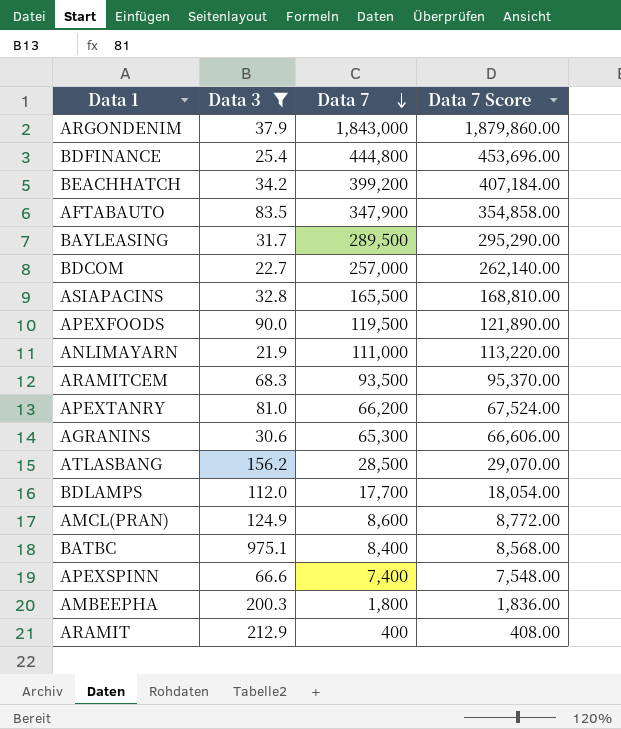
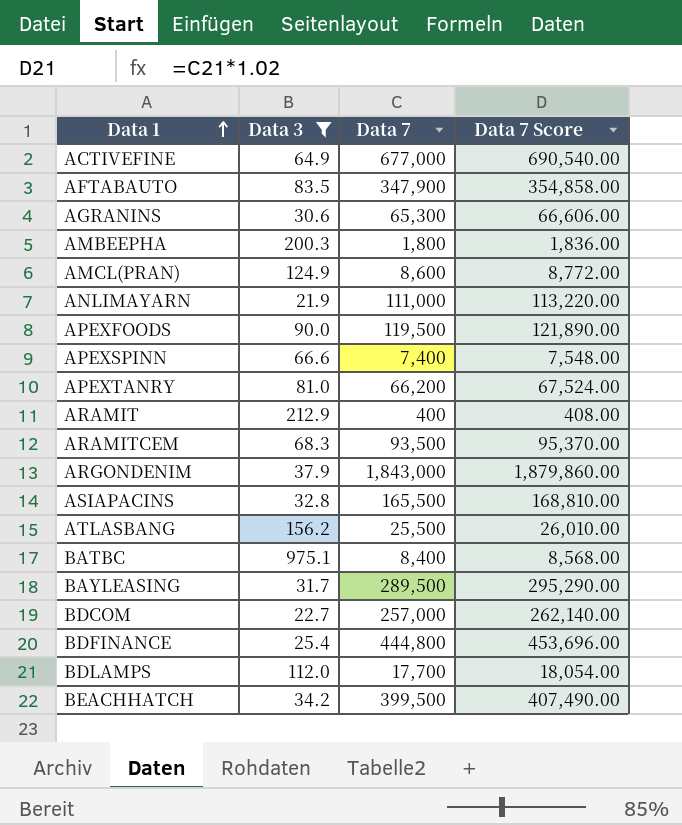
row order: Data 7 descending -> Data 1 ascending
row ACTIVEFINE: none -> 64.9 | 677,000 | 690,540.00
ATLASBANG | Data 7: 28,500 -> 25,500
ATLASBANG | Data 7 Score: 29,070.00 -> 26,010.00
BEACHHATCH | Data 7: 399,200 -> 399,500
BEACHHATCH | Data 7 Score: 407,184.00 -> 407,490.00

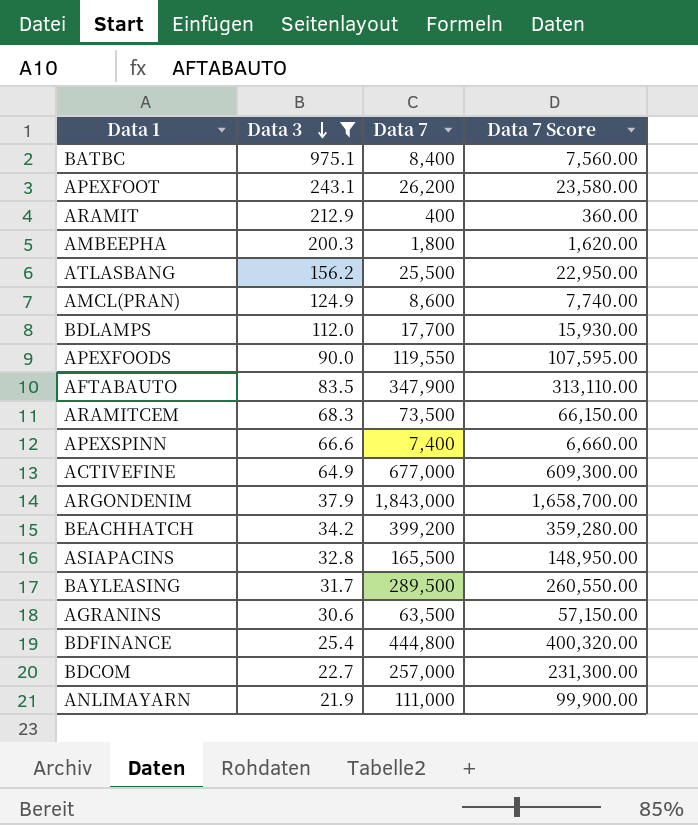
row order: Data 1 ascending -> Data 3 descending
column Data 7 Score | formula: [Data 7] * 1.02 -> [Data 7] * 0.9
row APEXTANRY: 81.0 | 66,200 | 67,524.00 -> none
row APEXFOOT: none -> 243.1 | 26,200 | 23,580.00
APEXFOODS | Data 7: 119,500 -> 119,550
ARAMITCEM | Data 7: 93,500 -> 73,500
BEACHHATCH | Data 7: 399,500 -> 399,200
AGRANINS | Data 7: 65,300 -> 63,500

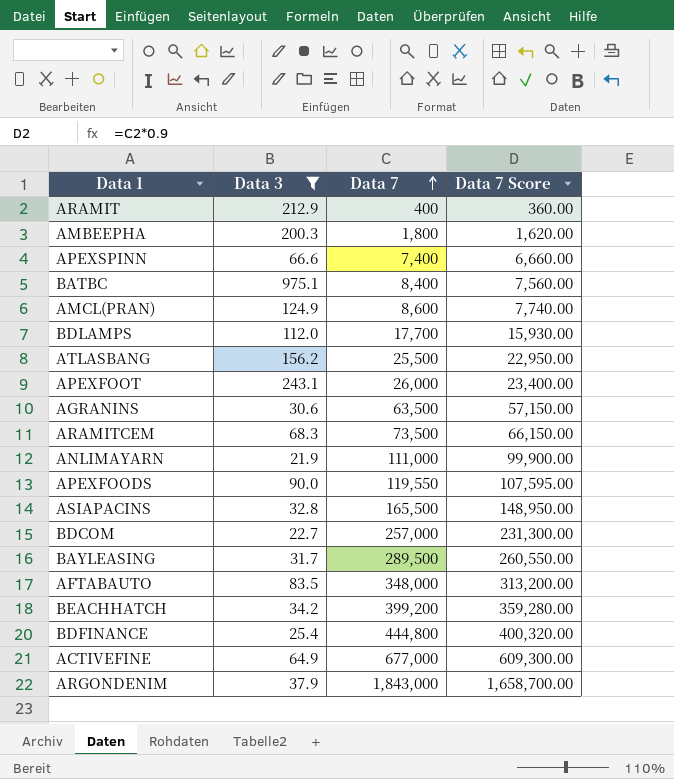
row order: Data 3 descending -> Data 7 ascending
APEXFOOT | Data 7: 26,200 -> 26,000
APEXFOOT | Data 7 Score: 23,580.00 -> 23,400.00
AFTABAUTO | Data 7: 347,900 -> 348,000
AFTABAUTO | Data 7 Score: 313,110.00 -> 313,200.00

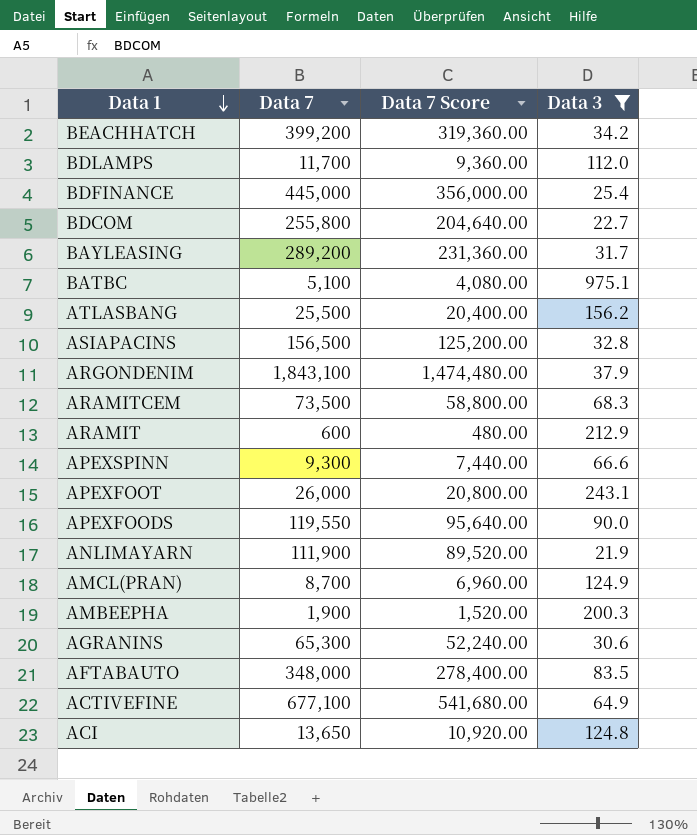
row order: Data 7 ascending -> Data 1 descending
column Data 7 Score | formula: [Data 7] * 0.9 -> [Data 7] * 0.8
column Data 3 | position: 2 -> 4
BDLAMPS | Data 7: 17,700 -> 11,700
BDFINANCE | Data 7: 444,800 -> 445,000
BDCOM | Data 7: 257,000 -> 255,800
BAYLEASING | Data 7: 289,500 -> 289,200
BATBC | Data 7: 8,400 -> 5,100
ASIAPACINS | Data 7: 165,500 -> 156,500
ARGONDENIM | Data 7: 1,843,000 -> 1,843,100
ARAMIT | Data 7: 400 -> 600
APEXSPINN | Data 7: 7,400 -> 9,300
ANLIMAYARN | Data 7: 111,000 -> 111,900
AMCL(PRAN) | Data 7: 8,600 -> 8,700
AMBEEPHA | Data 7: 1,800 -> 1,900
AGRANINS | Data 7: 63,500 -> 65,300
ACTIVEFINE | Data 7: 677,000 -> 677,100
row ACI: none -> 13,650 | 10,920.00 | 124.8

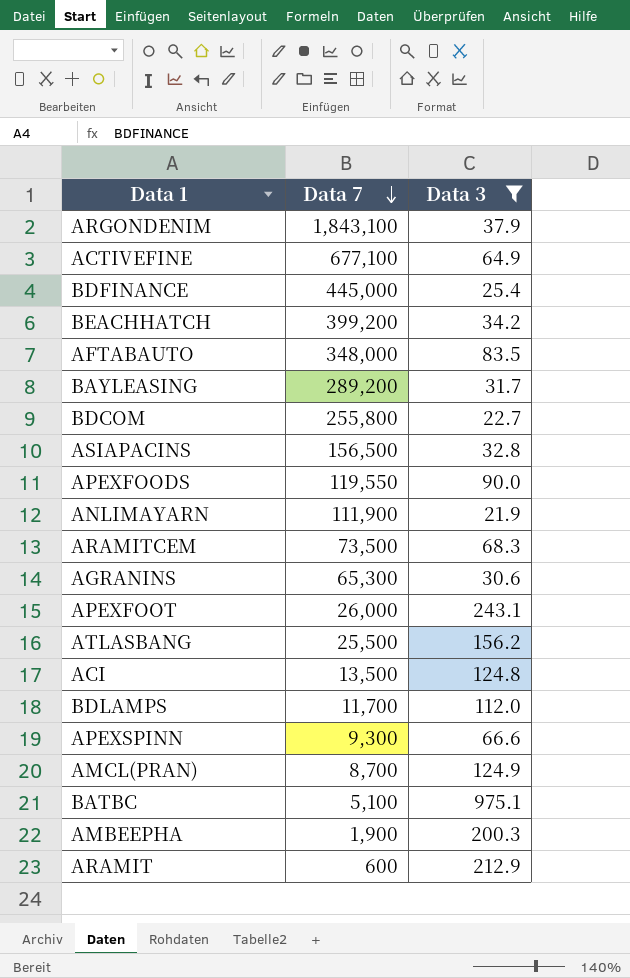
row order: Data 1 descending -> Data 7 descending
column Data 7 Score | formula: [Data 7] * 0.8 -> none
ACI | Data 7: 13,650 -> 13,500

